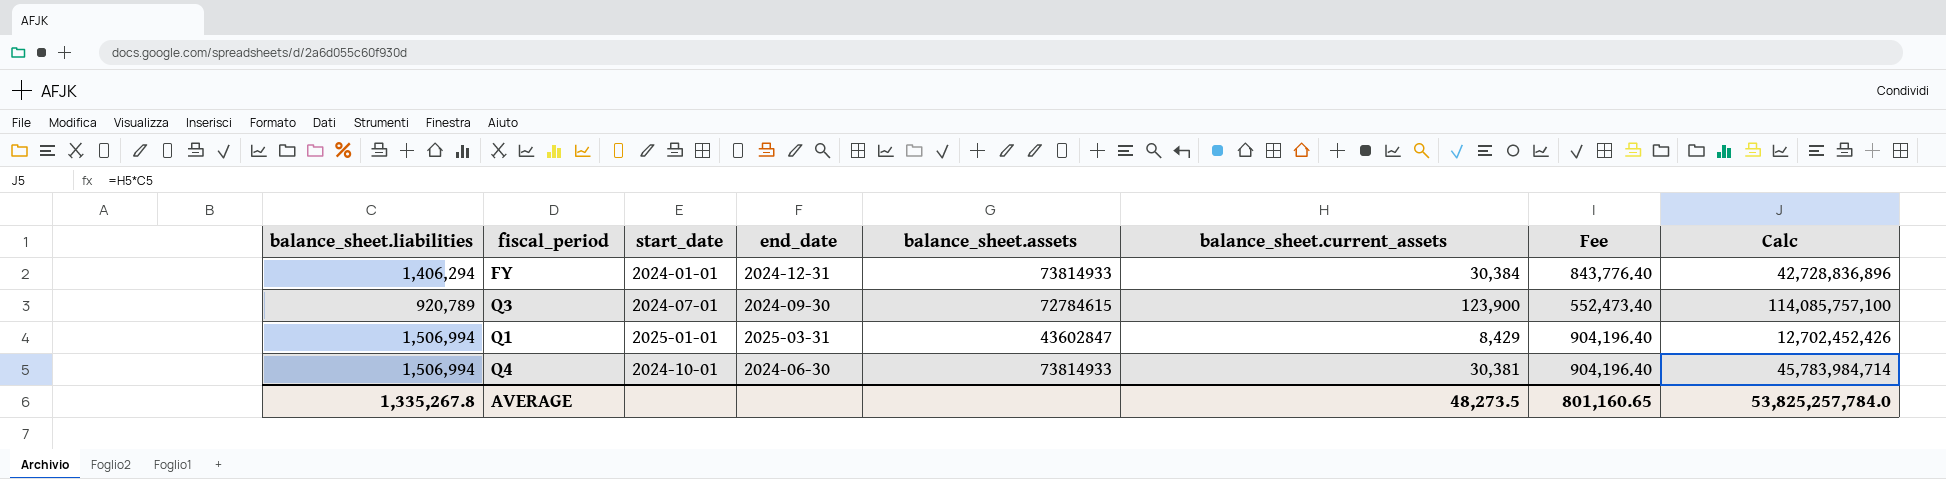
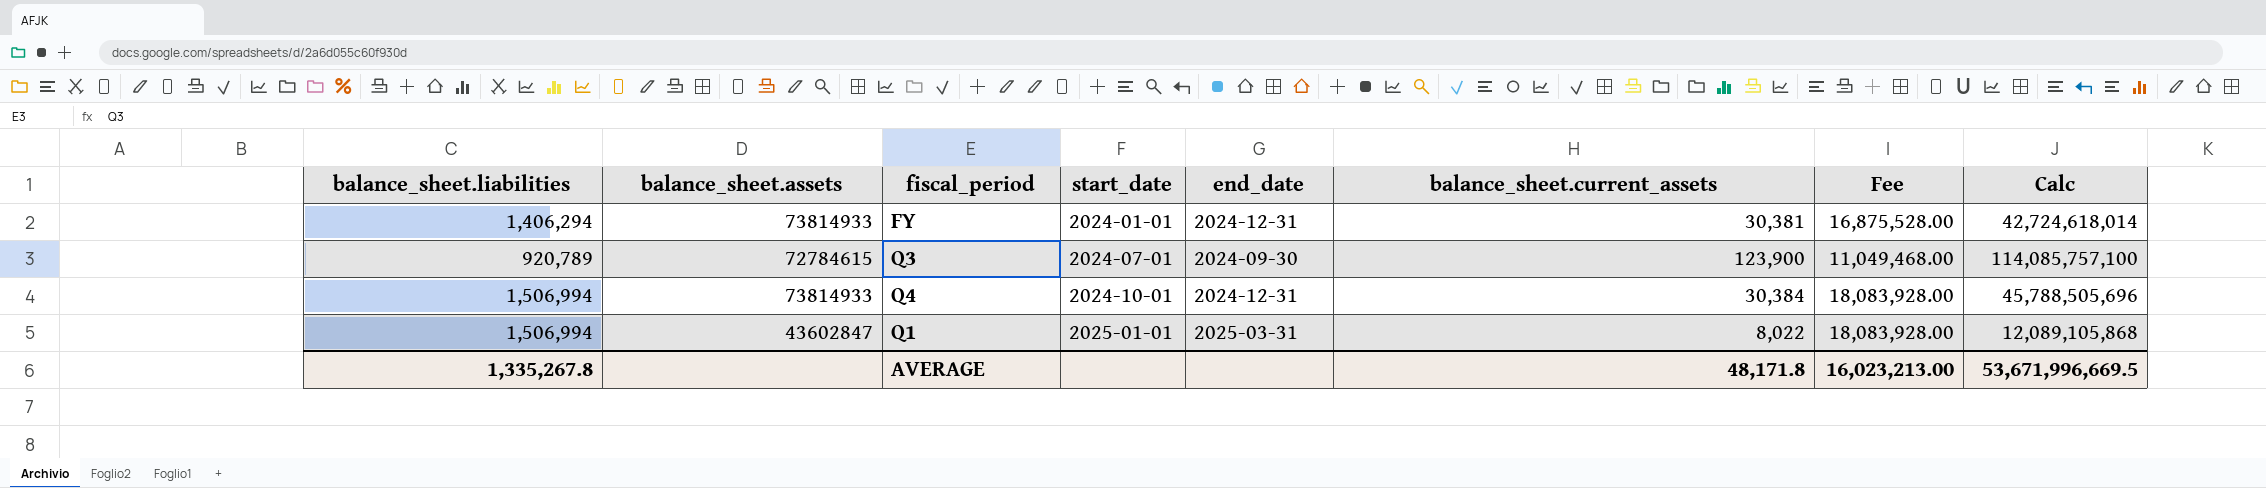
row order: none -> start_date ascending
column balance_sheet.assets | position: 5 -> 2
column Fee | formula: [balance_sheet.liabilities] * 0.6 -> [balance_sheet.liabilities] * 12
FY | balance_sheet.current_assets: 30,384 -> 30,381
FY | Calc: 42,728,836,896 -> 42,724,618,014
Q4 | end_date: 2024-06-30 -> 2024-12-31
Q4 | balance_sheet.current_assets: 30,381 -> 30,384
Q4 | Calc: 45,783,984,714 -> 45,788,505,696
Q1 | balance_sheet.current_assets: 8,429 -> 8,022
Q1 | Calc: 12,702,452,426 -> 12,089,105,868
AVERAGE | balance_sheet.current_assets: 48,273.5 -> 48,171.8
AVERAGE | Fee: 801,160.65 -> 16,023,213.00
AVERAGE | Calc: 53,825,257,784.0 -> 53,671,996,669.5

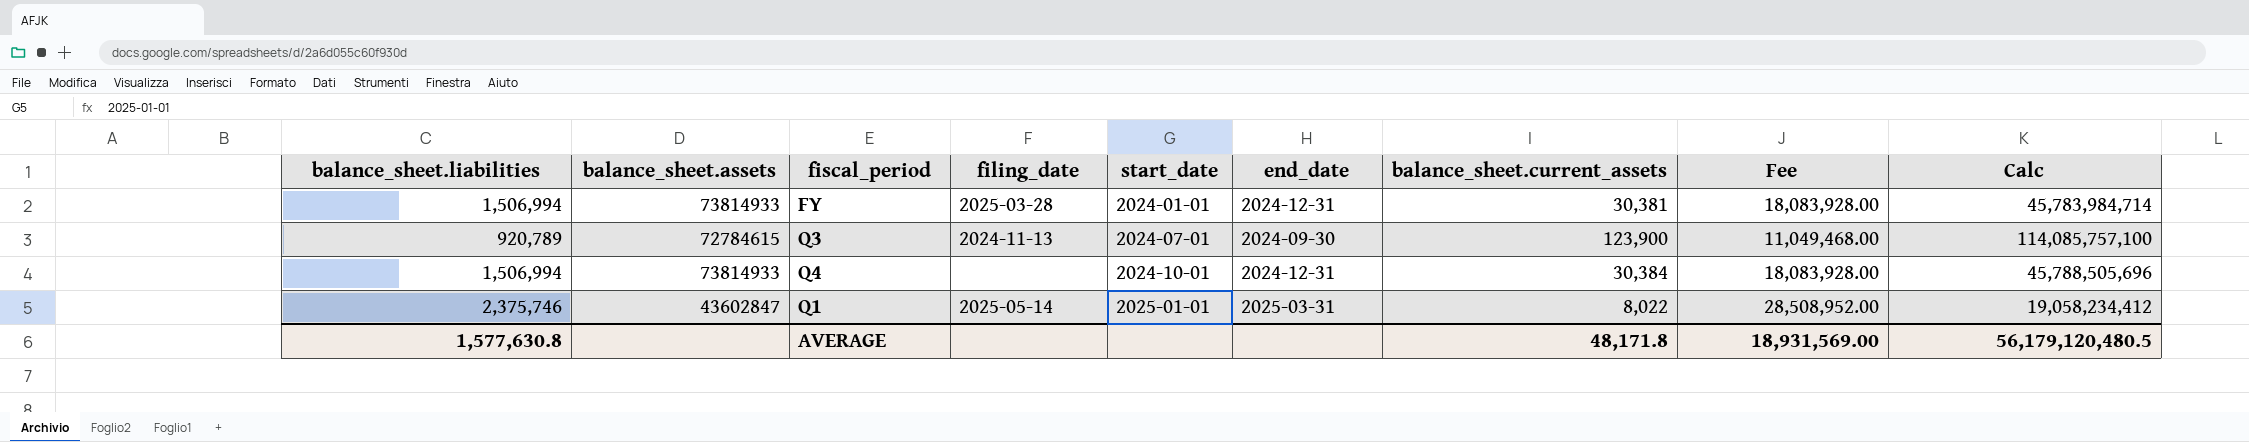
column filing_date | position: none -> 4
FY | balance_sheet.liabilities: 1,406,294 -> 1,506,994
FY | Fee: 16,875,528.00 -> 18,083,928.00
FY | Calc: 42,724,618,014 -> 45,783,984,714
Q1 | balance_sheet.liabilities: 1,506,994 -> 2,375,746
Q1 | Fee: 18,083,928.00 -> 28,508,952.00
Q1 | Calc: 12,089,105,868 -> 19,058,234,412
AVERAGE | balance_sheet.liabilities: 1,335,267.8 -> 1,577,630.8
AVERAGE | Fee: 16,023,213.00 -> 18,931,569.00
AVERAGE | Calc: 53,671,996,669.5 -> 56,179,120,480.5

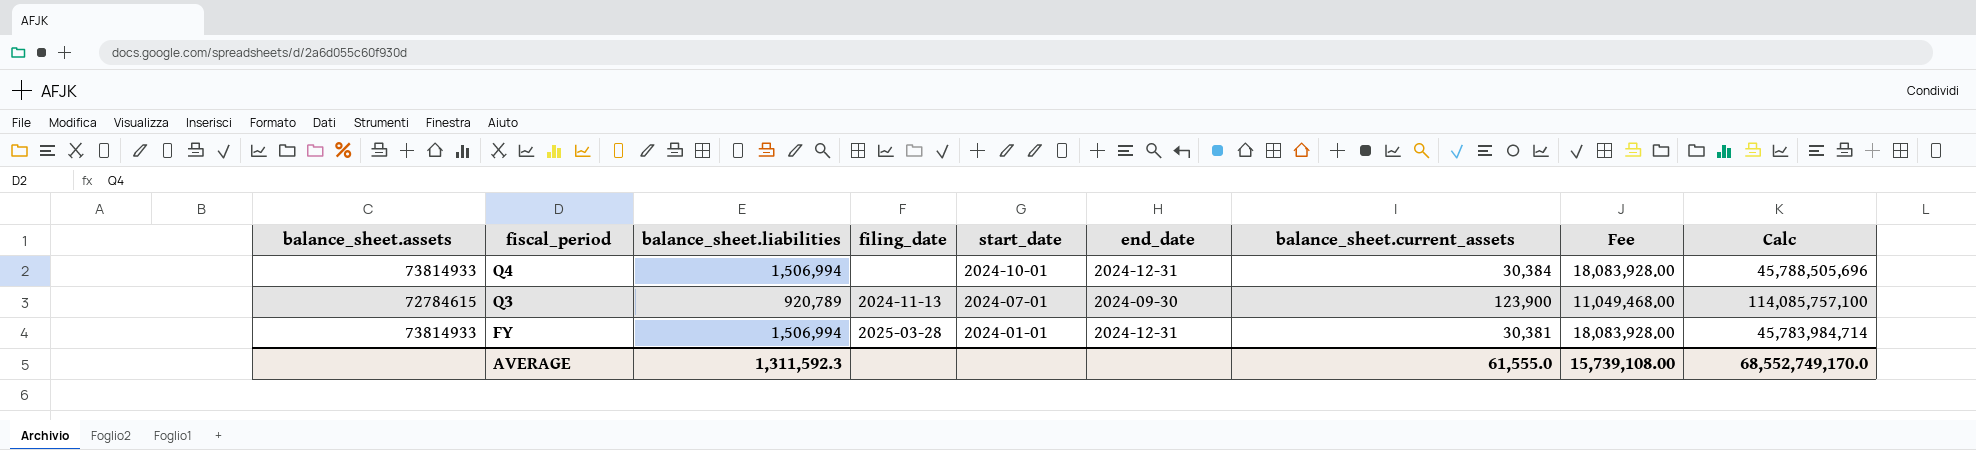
row order: start_date ascending -> fiscal_period descending
column balance_sheet.liabilities | position: 1 -> 3
row Q1: 2,375,746 | 43602847 | 2025-05-14 | 2025-01-01 | 2025-03-31 | 8,022 | 28,508,952.00 | 19,058,234,412 -> none
AVERAGE | balance_sheet.liabilities: 1,577,630.8 -> 1,311,592.3
AVERAGE | balance_sheet.current_assets: 48,171.8 -> 61,555.0
AVERAGE | Fee: 18,931,569.00 -> 15,739,108.00
AVERAGE | Calc: 56,179,120,480.5 -> 68,552,749,170.0

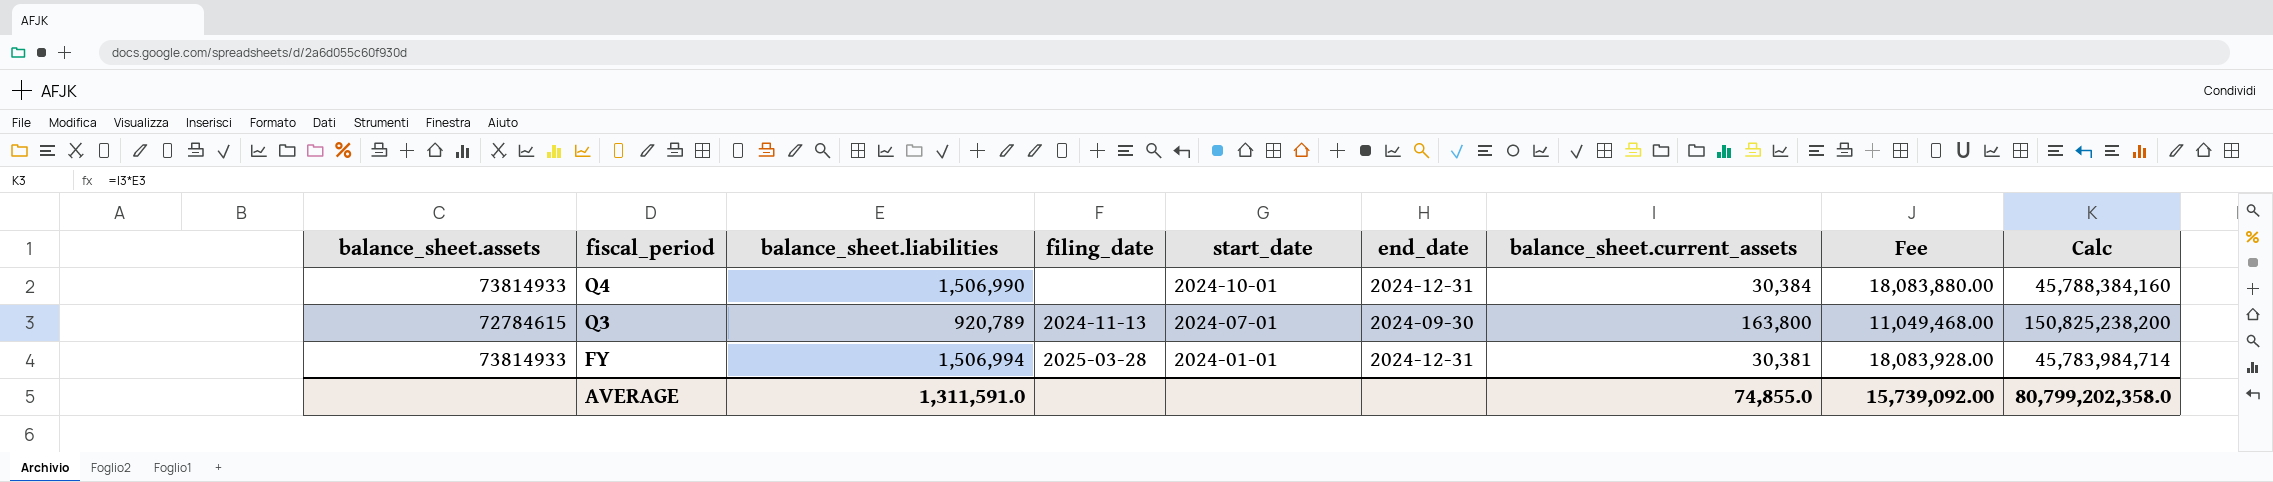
Q4 | balance_sheet.liabilities: 1,506,994 -> 1,506,990
Q4 | Fee: 18,083,928.00 -> 18,083,880.00
Q4 | Calc: 45,788,505,696 -> 45,788,384,160
Q3 | balance_sheet.current_assets: 123,900 -> 163,800
Q3 | Calc: 114,085,757,100 -> 150,825,238,200
AVERAGE | balance_sheet.liabilities: 1,311,592.3 -> 1,311,591.0
AVERAGE | balance_sheet.current_assets: 61,555.0 -> 74,855.0
AVERAGE | Fee: 15,739,108.00 -> 15,739,092.00
AVERAGE | Calc: 68,552,749,170.0 -> 80,799,202,358.0

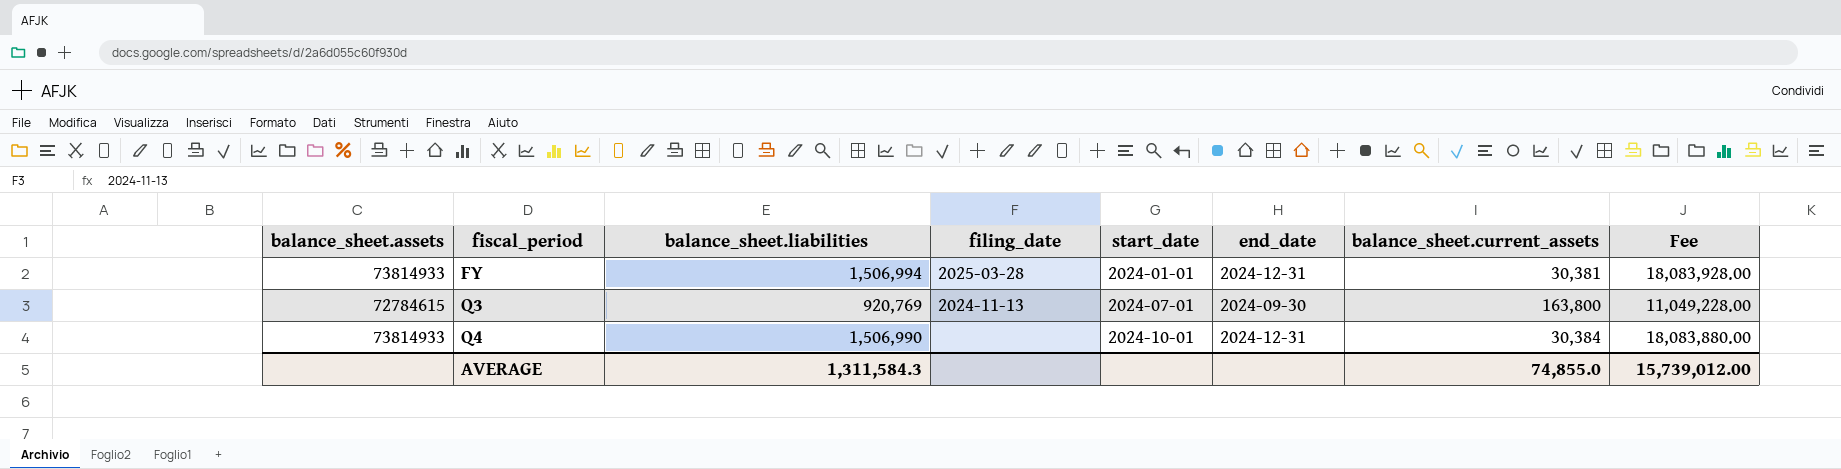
row order: fiscal_period descending -> fiscal_period ascending
column Calc | formula: [balance_sheet.liabilities] * [balance_sheet.current_assets] -> none
Q3 | balance_sheet.liabilities: 920,789 -> 920,769
Q3 | Fee: 11,049,468.00 -> 11,049,228.00
AVERAGE | balance_sheet.liabilities: 1,311,591.0 -> 1,311,584.3
AVERAGE | Fee: 15,739,092.00 -> 15,739,012.00

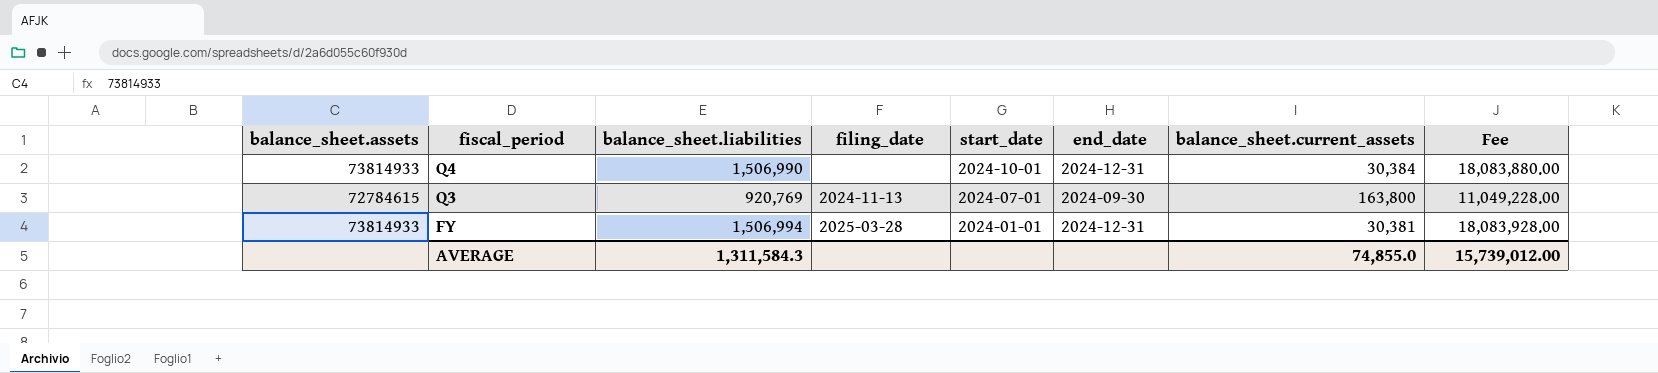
row order: fiscal_period ascending -> fiscal_period descending

